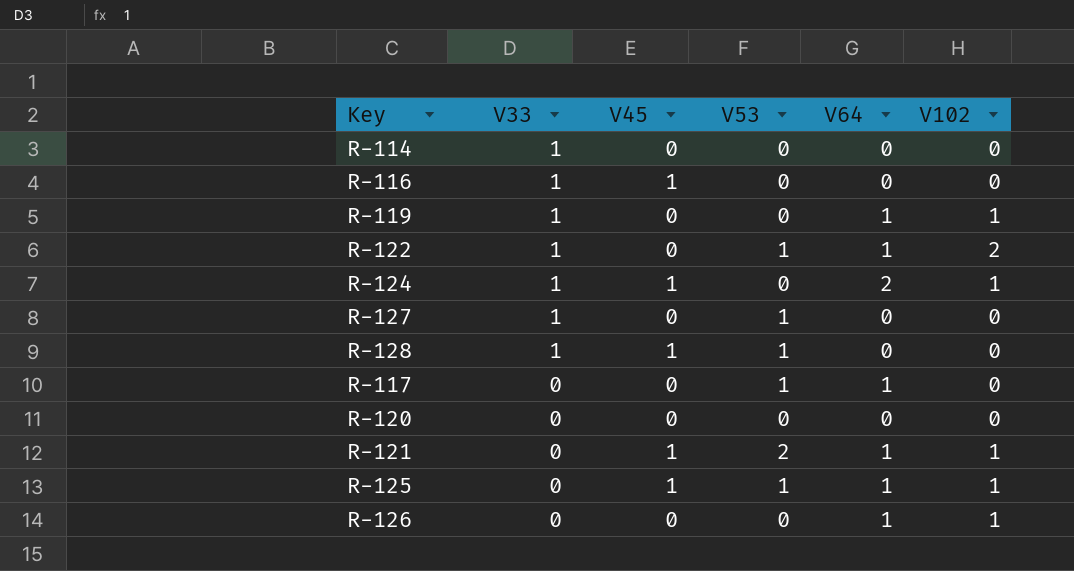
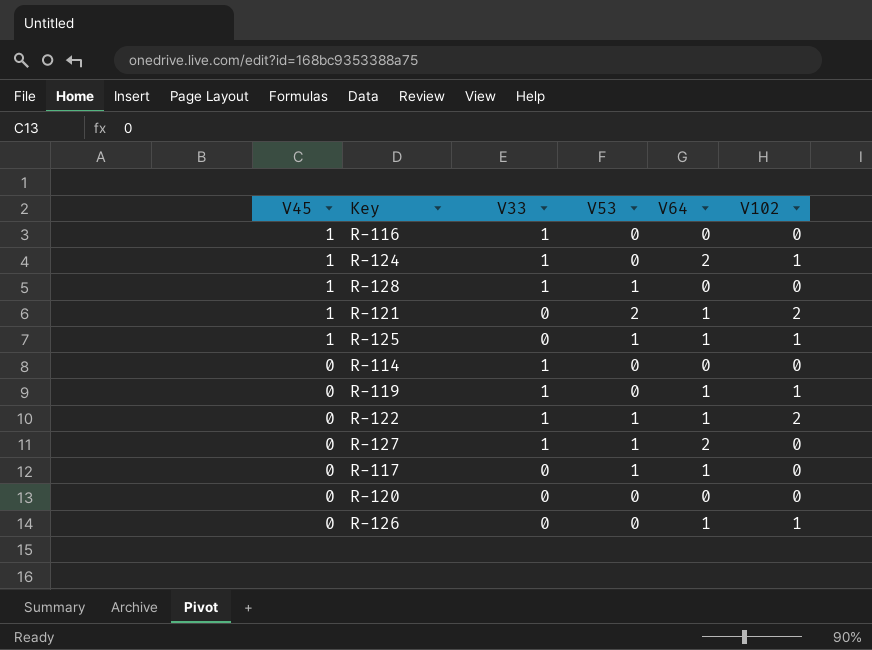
row order: V33 descending -> V45 descending
column V45 | position: 3 -> 1
R-121 | V102: 1 -> 2
R-127 | V64: 0 -> 2

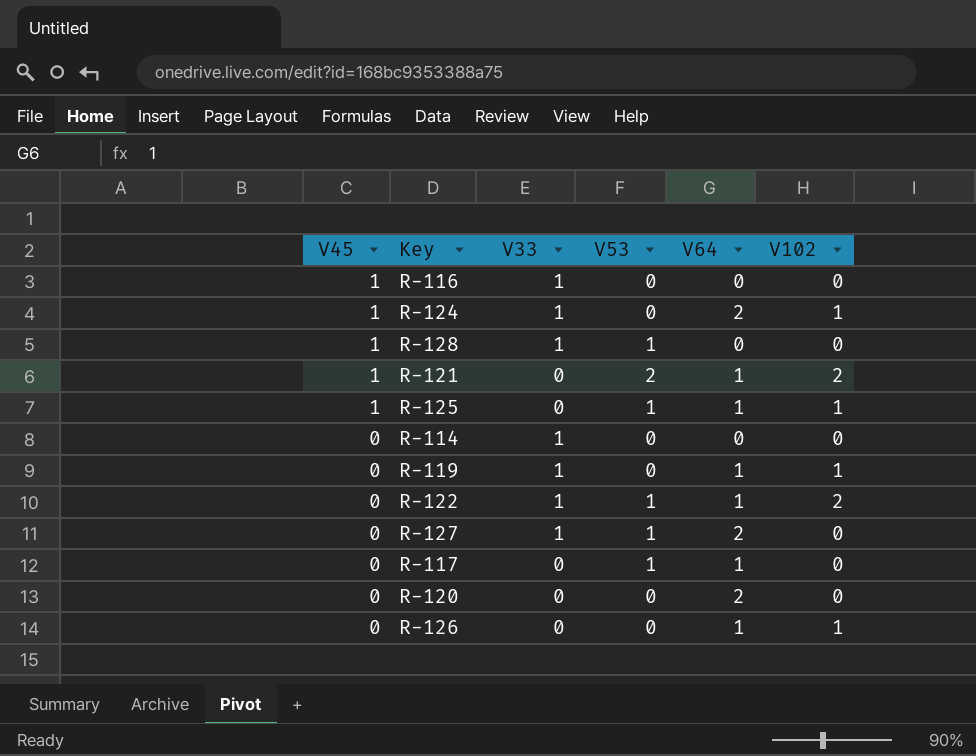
R-120 | V64: 0 -> 2

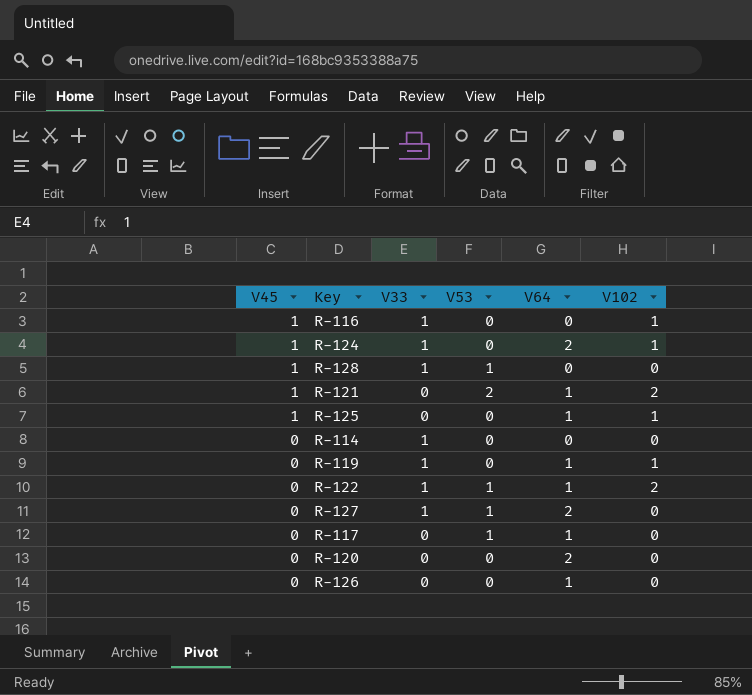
R-116 | V102: 0 -> 1
R-125 | V53: 1 -> 0
R-126 | V102: 1 -> 0

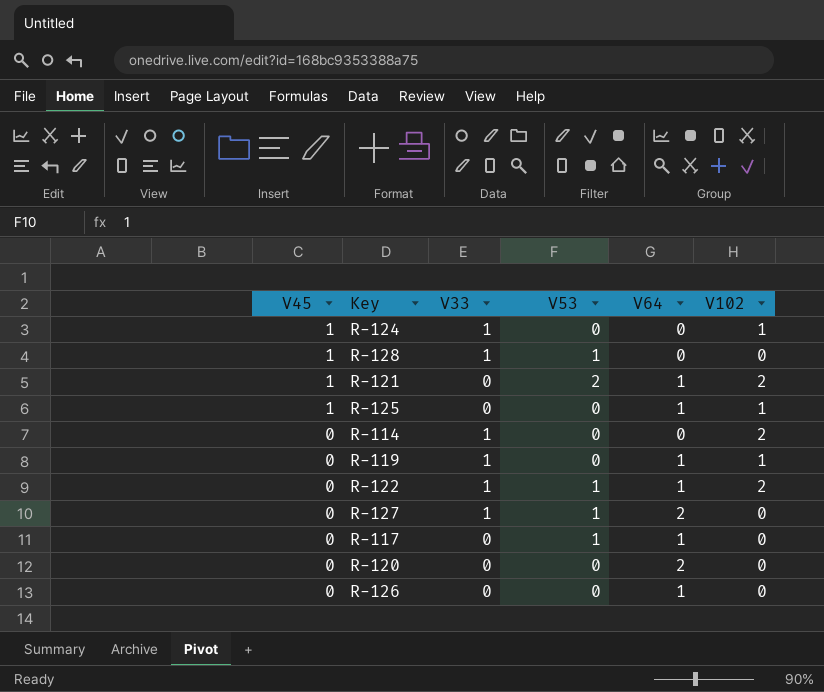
row R-116: 1 | 1 | 0 | 0 | 1 -> none
R-124 | V64: 2 -> 0
R-114 | V102: 0 -> 2

